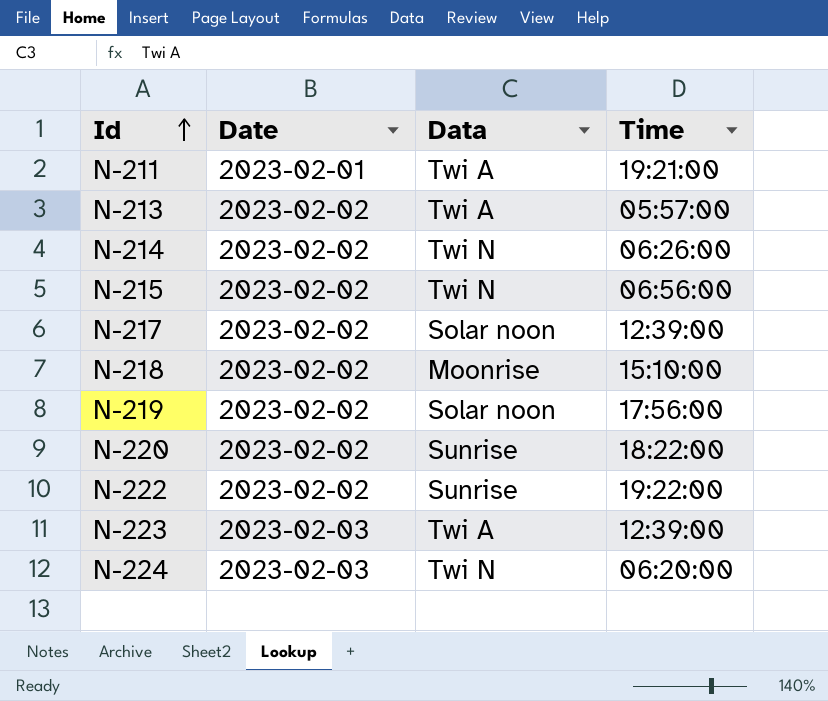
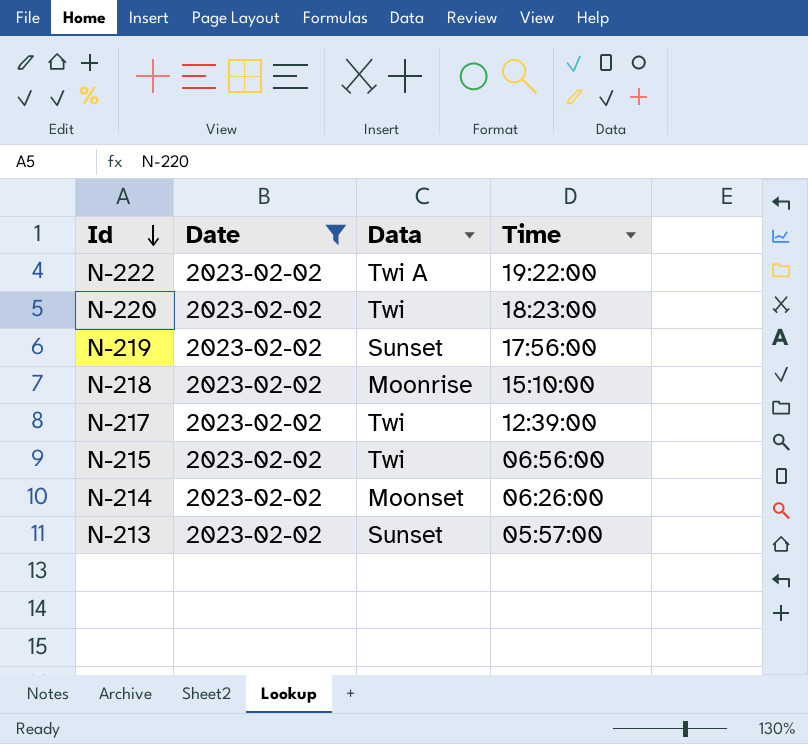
filter: none -> Date = 2023-02-02
row order: Id ascending -> Id descending
N-222 | Data: Sunrise -> Twi A
N-220 | Data: Sunrise -> Twi
N-220 | Time: 18:22:00 -> 18:23:00
N-219 | Data: Solar noon -> Sunset
N-217 | Data: Solar noon -> Twi
N-215 | Data: Twi N -> Twi
N-214 | Data: Twi N -> Moonset
N-213 | Data: Twi A -> Sunset

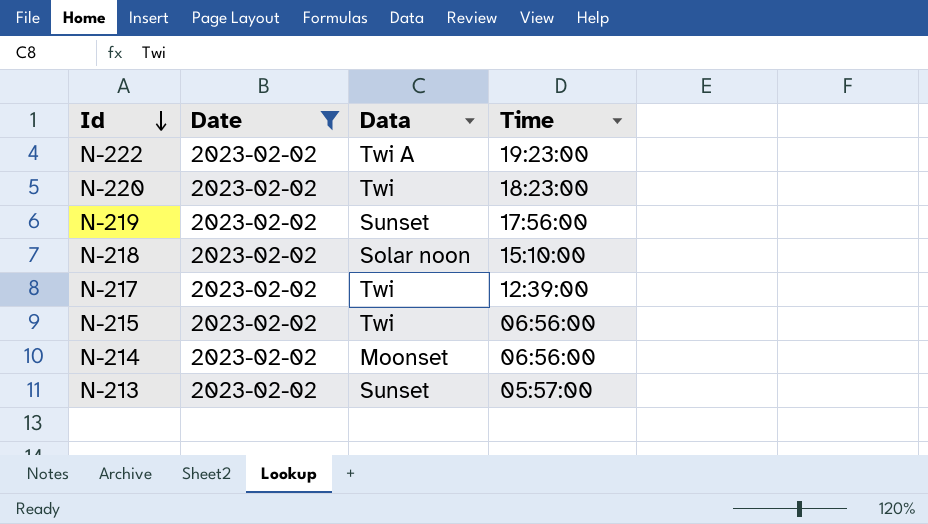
N-222 | Time: 19:22:00 -> 19:23:00
N-218 | Data: Moonrise -> Solar noon
N-214 | Time: 06:26:00 -> 06:56:00

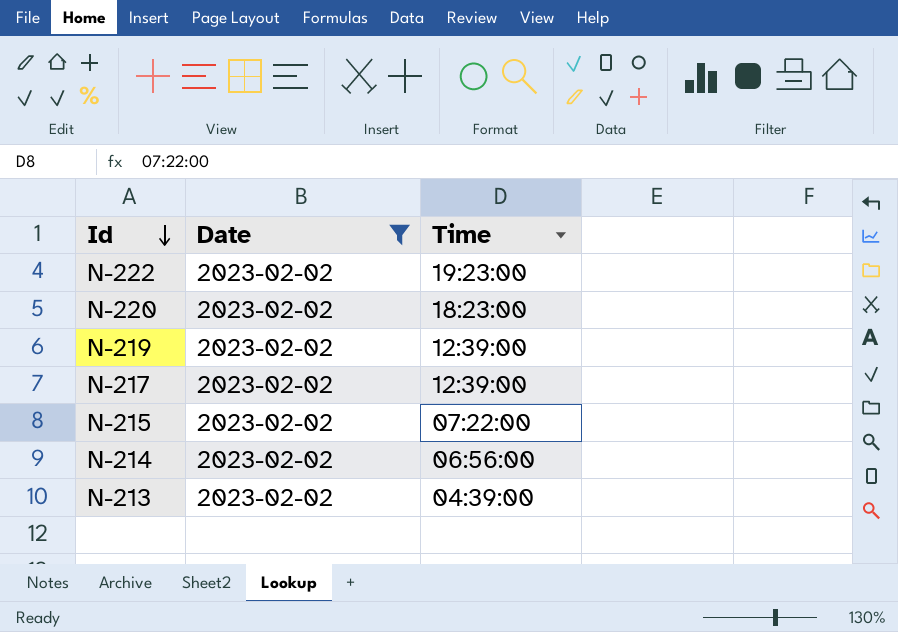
column Data | position: 3 -> none
row N-218: 2023-02-02 | Solar noon | 15:10:00 -> none
N-219 | Time: 17:56:00 -> 12:39:00
N-215 | Time: 06:56:00 -> 07:22:00
N-213 | Time: 05:57:00 -> 04:39:00

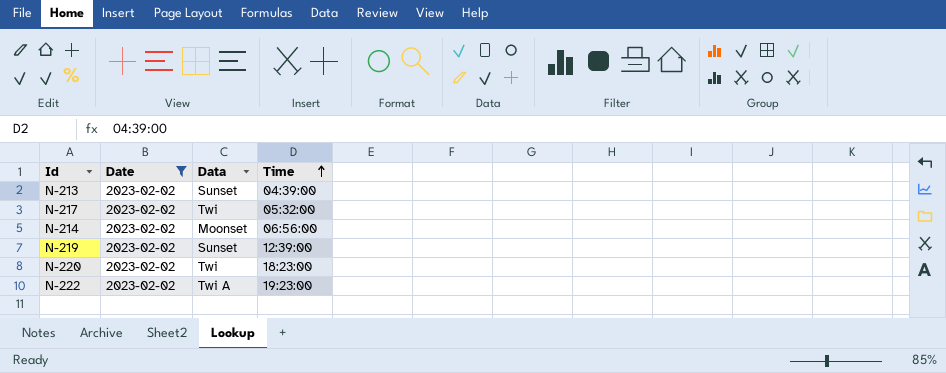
row order: Id descending -> Time ascending
column Data | position: none -> 3
row N-215: 2023-02-02 | 07:22:00 -> none
N-217 | Time: 12:39:00 -> 05:32:00

